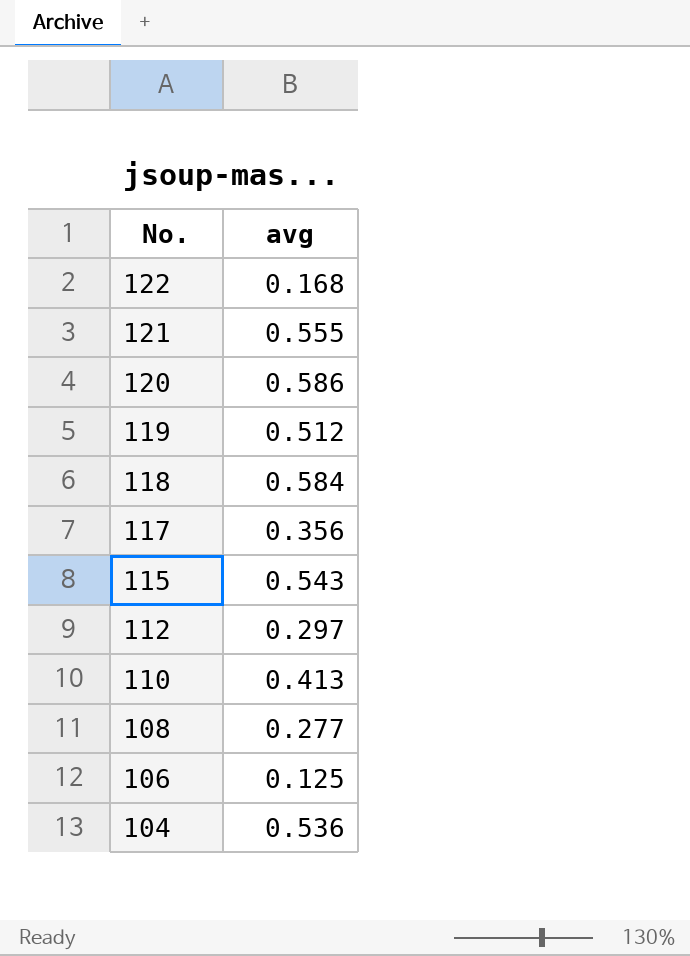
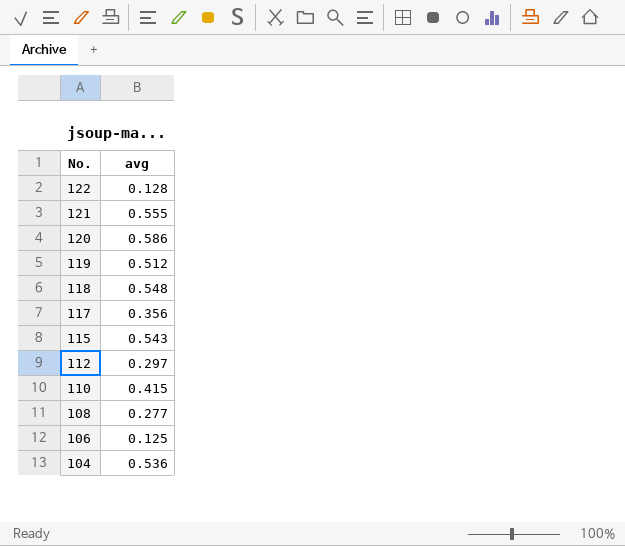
122 | avg: 0.168 -> 0.128
118 | avg: 0.584 -> 0.548
110 | avg: 0.413 -> 0.415

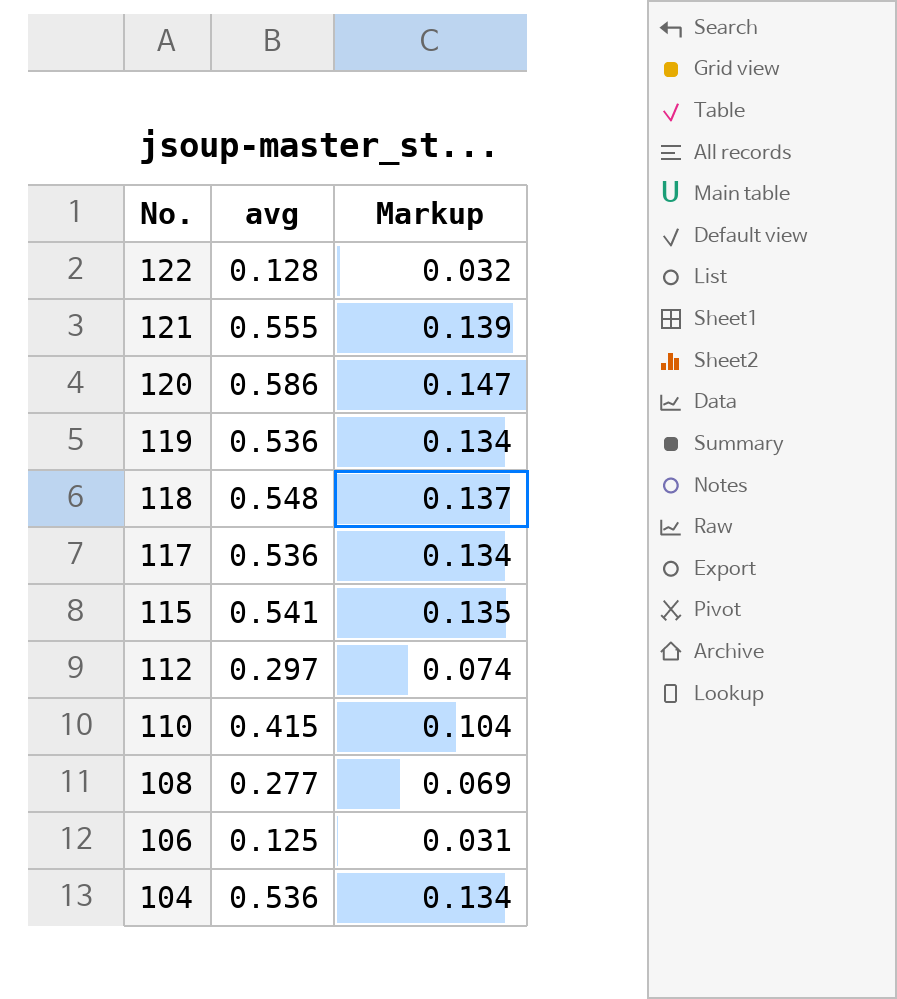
column Markup | formula: none -> [avg] * 0.25
119 | avg: 0.512 -> 0.536
117 | avg: 0.356 -> 0.536
115 | avg: 0.543 -> 0.541

